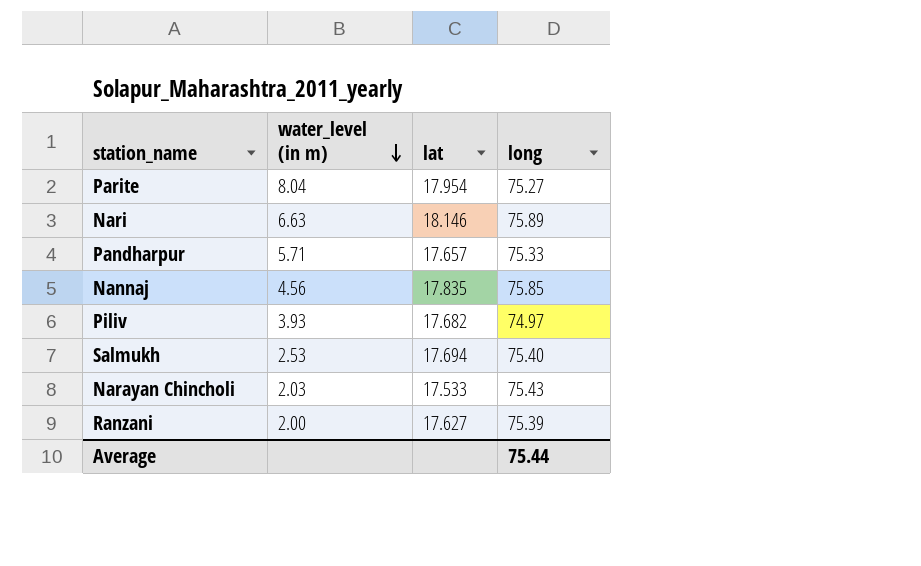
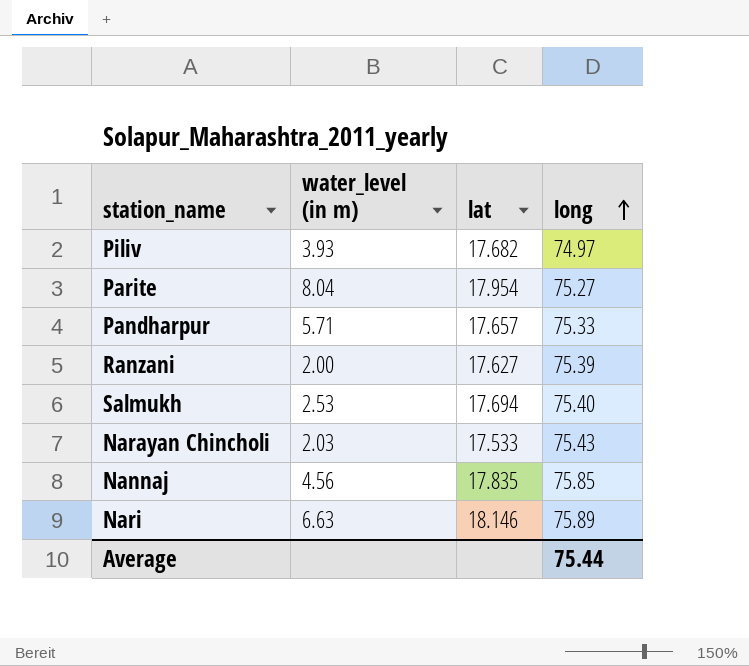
row order: water_level (in m) descending -> long ascending

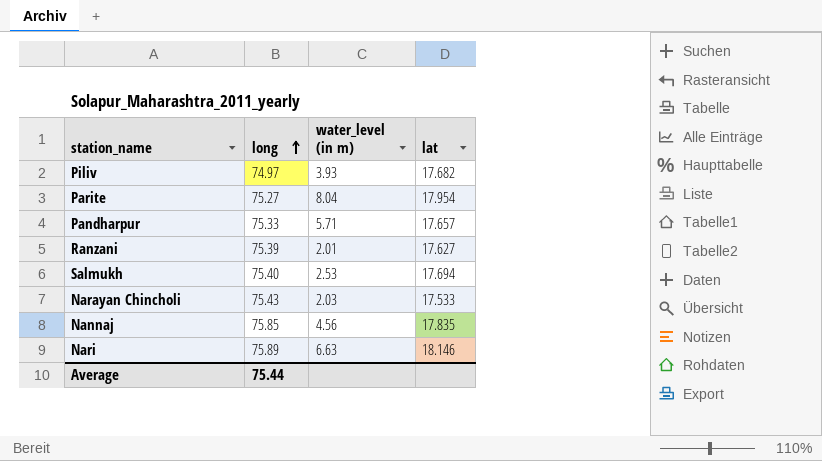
column long | position: 4 -> 2
Ranzani | water_level (in m): 2.00 -> 2.01

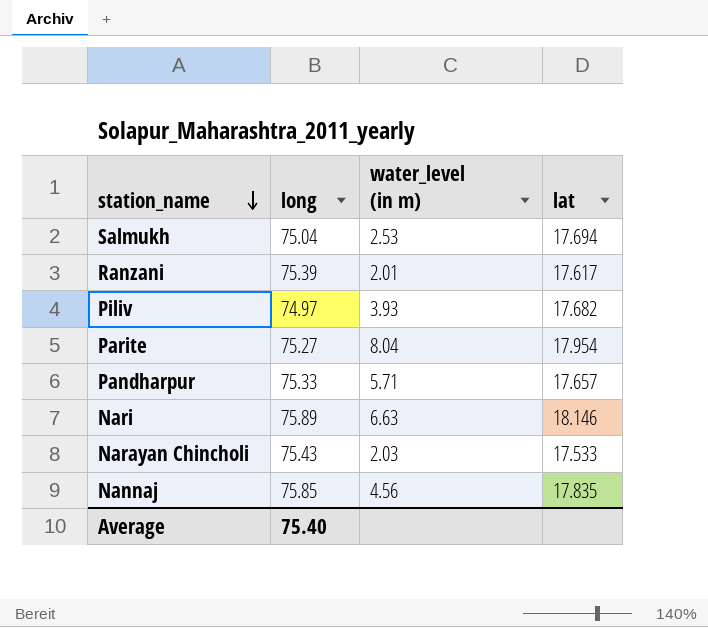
row order: long ascending -> station_name descending
Salmukh | long: 75.40 -> 75.04
Ranzani | lat: 17.627 -> 17.617
Average | long: 75.44 -> 75.40

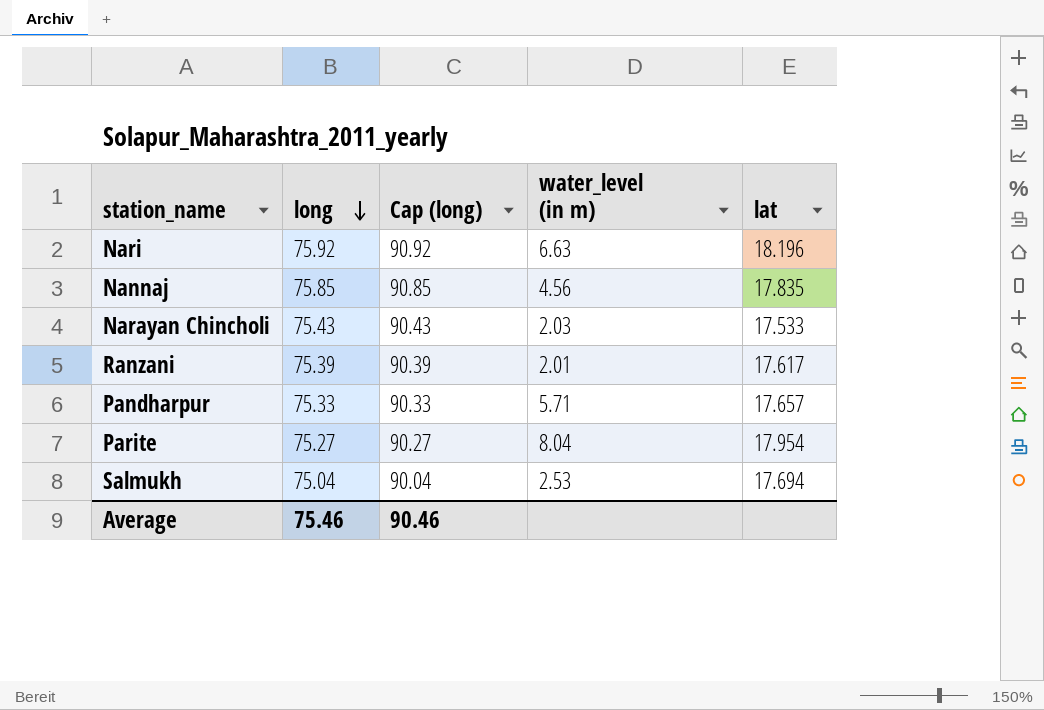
row order: station_name descending -> long descending
column Cap (long) | formula: none -> [long] + 15
row Piliv: 74.97 | 3.93 | 17.682 -> none
Nari | long: 75.89 -> 75.92
Nari | lat: 18.146 -> 18.196
Average | long: 75.40 -> 75.46

